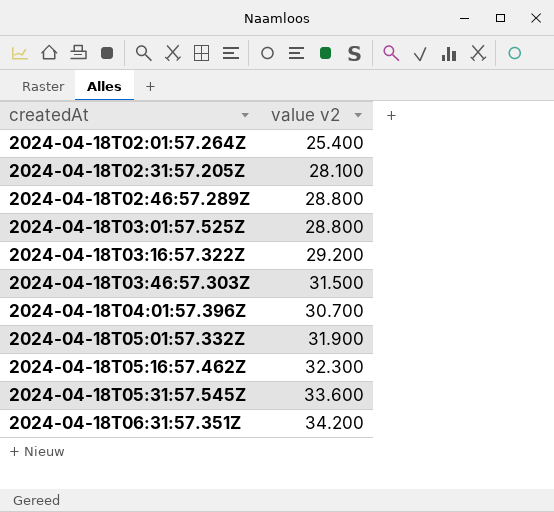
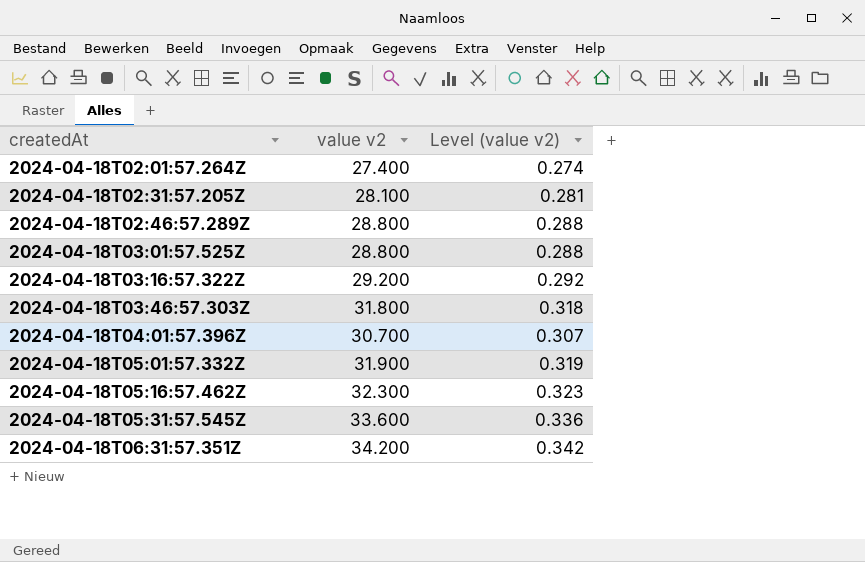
column Level (value v2) | formula: none -> [value v2] * 0.01
2024-04-18T02:01:57.264Z | value v2: 25.400 -> 27.400
2024-04-18T03:46:57.303Z | value v2: 31.500 -> 31.800

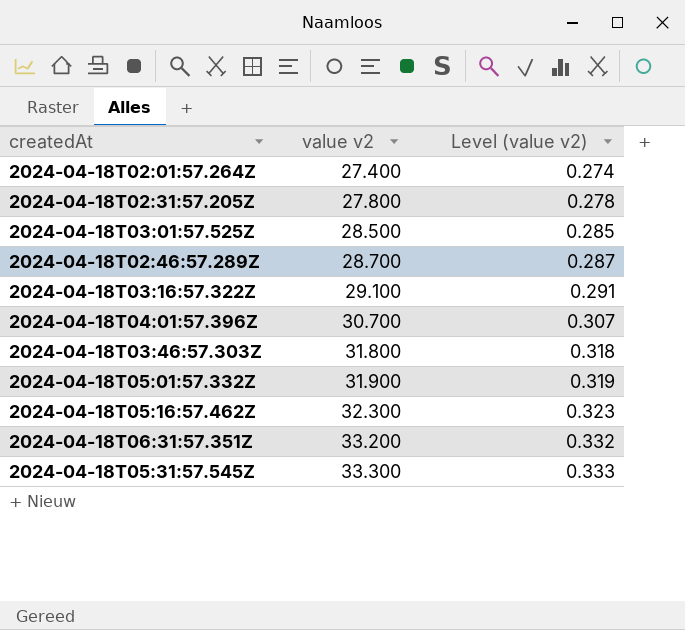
row order: createdAt ascending -> value v2 ascending
2024-04-18T02:31:57.205Z | value v2: 28.100 -> 27.800
2024-04-18T02:31:57.205Z | Level (value v2): 0.281 -> 0.278
2024-04-18T03:01:57.525Z | value v2: 28.800 -> 28.500
2024-04-18T03:01:57.525Z | Level (value v2): 0.288 -> 0.285
2024-04-18T02:46:57.289Z | value v2: 28.800 -> 28.700
2024-04-18T02:46:57.289Z | Level (value v2): 0.288 -> 0.287
2024-04-18T03:16:57.322Z | value v2: 29.200 -> 29.100
2024-04-18T03:16:57.322Z | Level (value v2): 0.292 -> 0.291
2024-04-18T06:31:57.351Z | value v2: 34.200 -> 33.200
2024-04-18T06:31:57.351Z | Level (value v2): 0.342 -> 0.332
2024-04-18T05:31:57.545Z | value v2: 33.600 -> 33.300
2024-04-18T05:31:57.545Z | Level (value v2): 0.336 -> 0.333

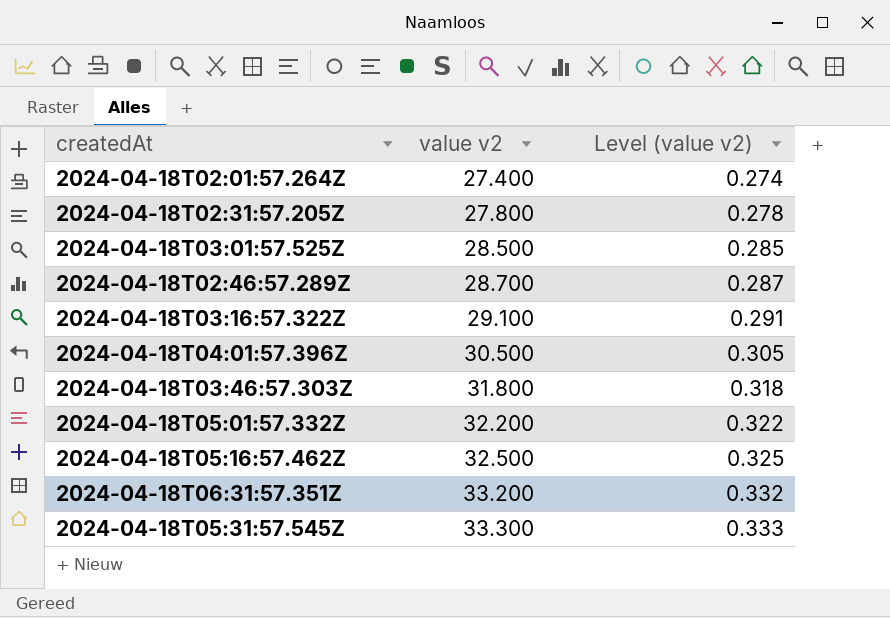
2024-04-18T04:01:57.396Z | value v2: 30.700 -> 30.500
2024-04-18T04:01:57.396Z | Level (value v2): 0.307 -> 0.305
2024-04-18T05:01:57.332Z | value v2: 31.900 -> 32.200
2024-04-18T05:01:57.332Z | Level (value v2): 0.319 -> 0.322
2024-04-18T05:16:57.462Z | value v2: 32.300 -> 32.500
2024-04-18T05:16:57.462Z | Level (value v2): 0.323 -> 0.325

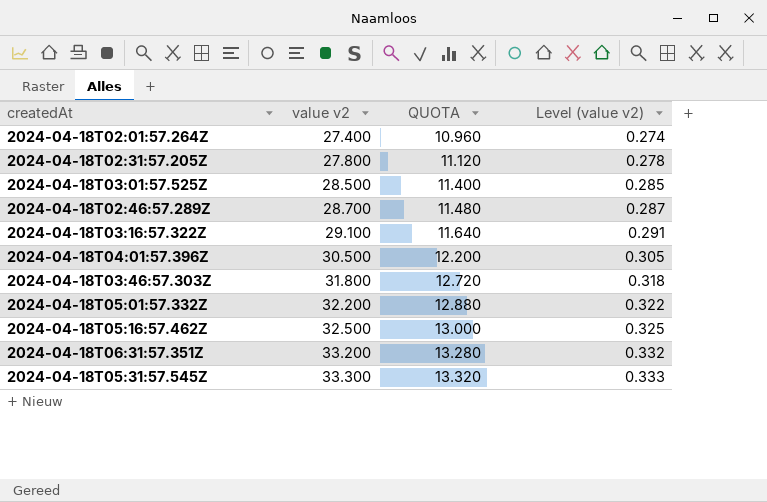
column QUOTA | formula: none -> [value v2] * 0.4

